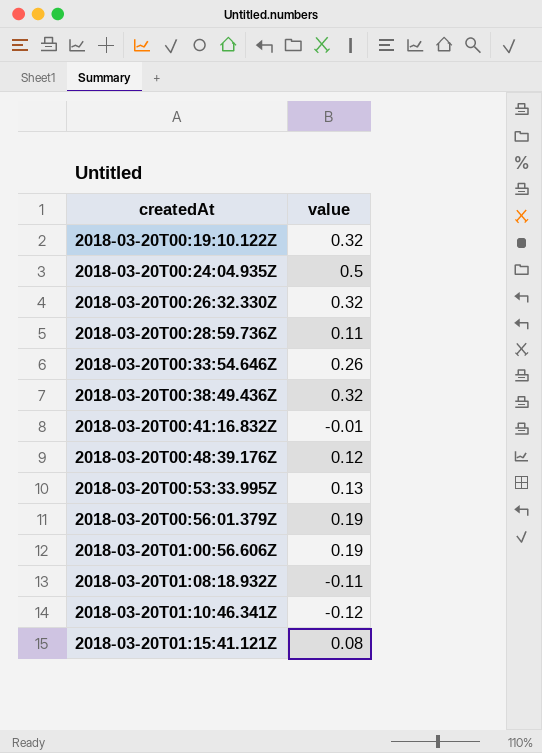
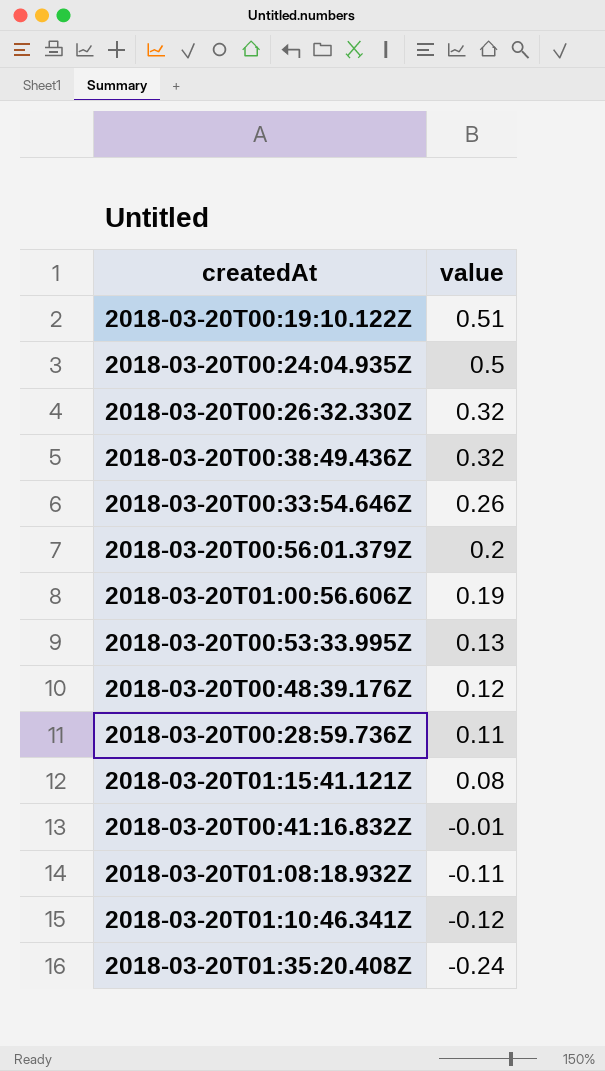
row order: createdAt ascending -> value descending
2018-03-20T00:19:10.122Z | value: 0.32 -> 0.51
2018-03-20T00:56:01.379Z | value: 0.19 -> 0.2
row 2018-03-20T01:35:20.408Z: none -> -0.24

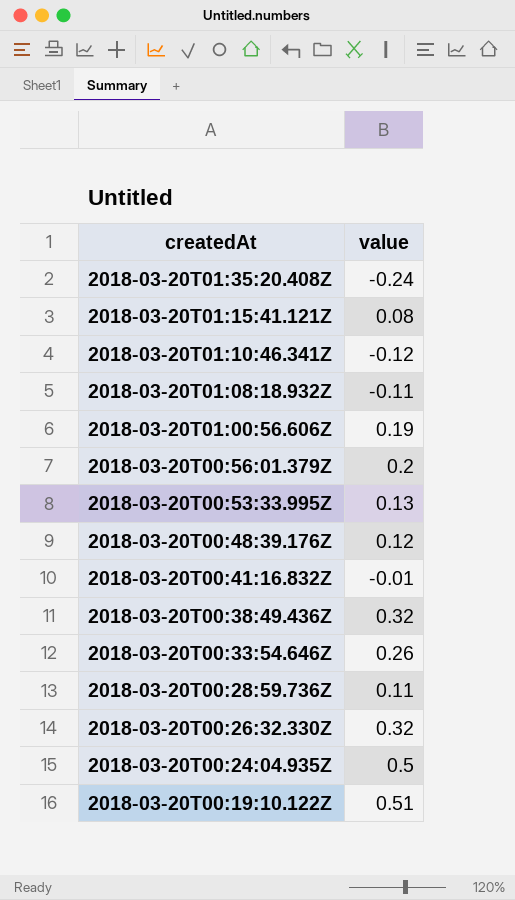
row order: value descending -> createdAt descending

